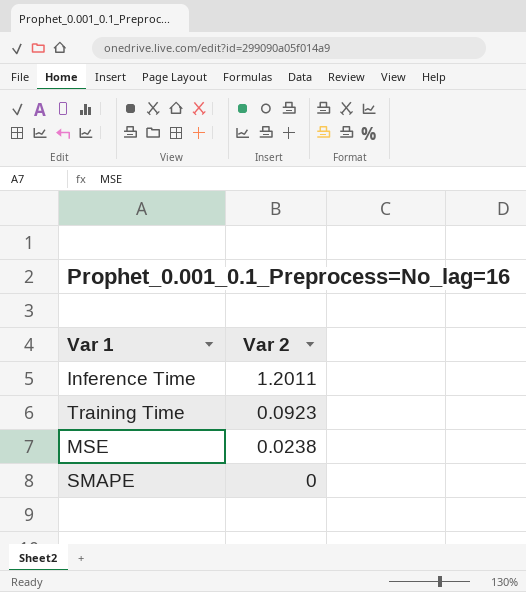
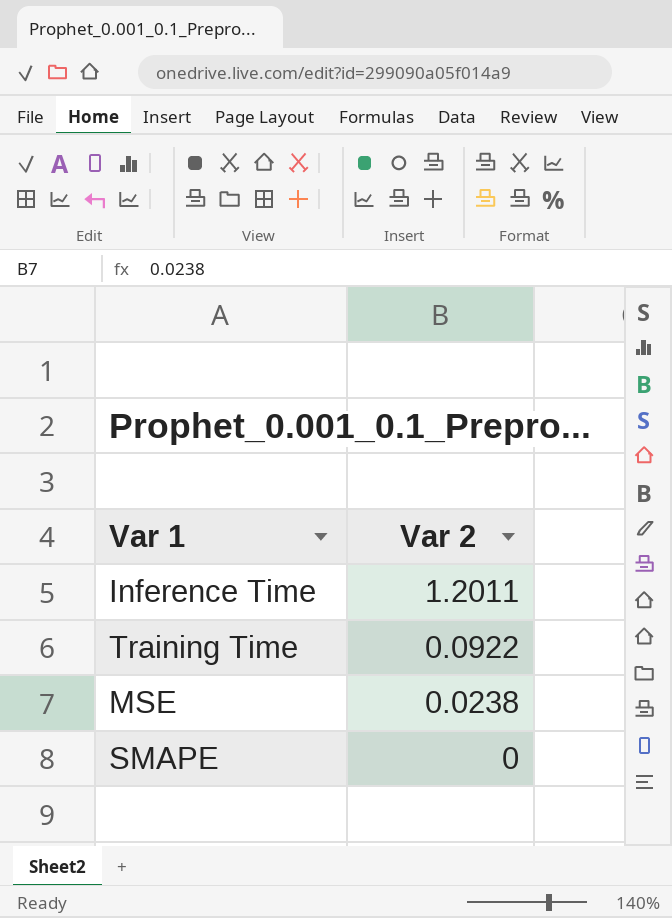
Training Time | Var 2: 0.0923 -> 0.0922

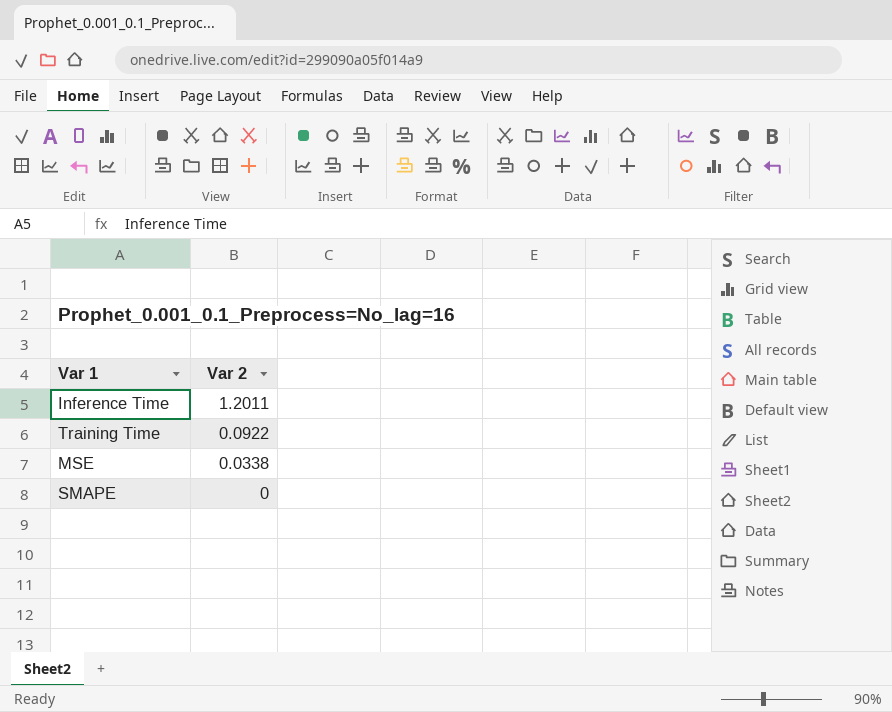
MSE | Var 2: 0.0238 -> 0.0338

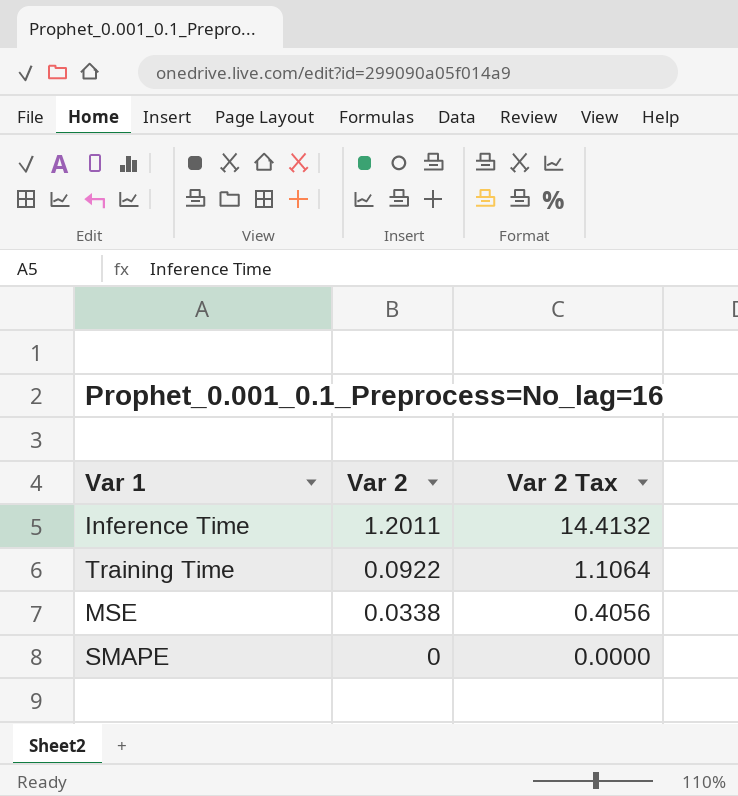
column Var 2 Tax | formula: none -> [Var 2] * 12

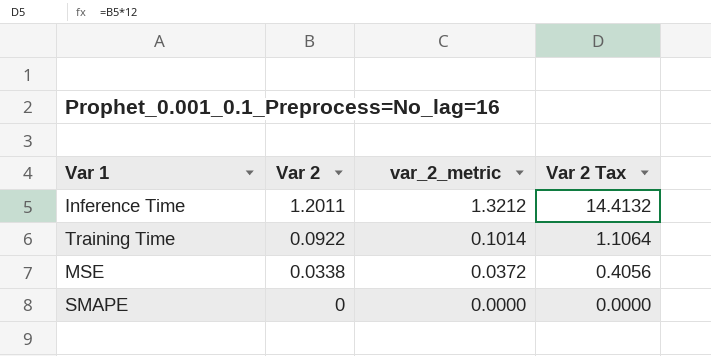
column var_2_metric | formula: none -> [Var 2] * 1.1

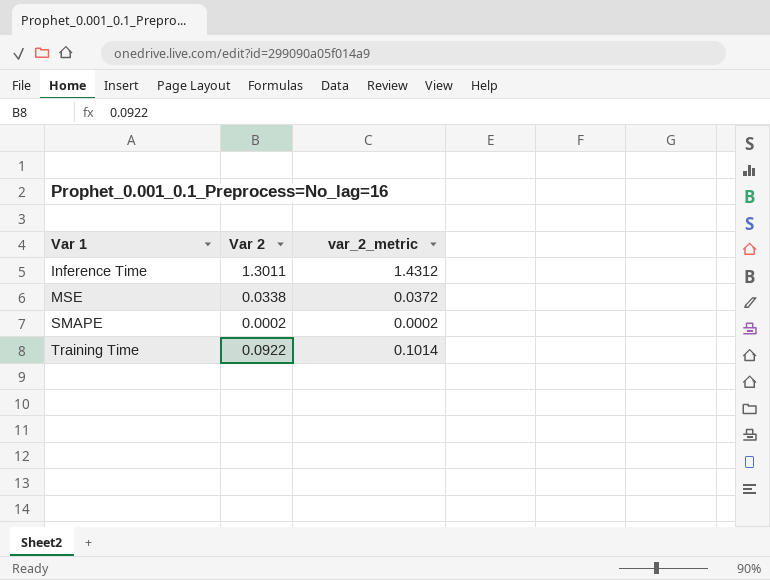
row order: Var 2 descending -> Var 1 ascending
column Var 2 Tax | formula: [Var 2] * 12 -> none
Inference Time | Var 2: 1.2011 -> 1.3011
Inference Time | var_2_metric: 1.3212 -> 1.4312
SMAPE | Var 2: 0 -> 0.0002
SMAPE | var_2_metric: 0.0000 -> 0.0002

